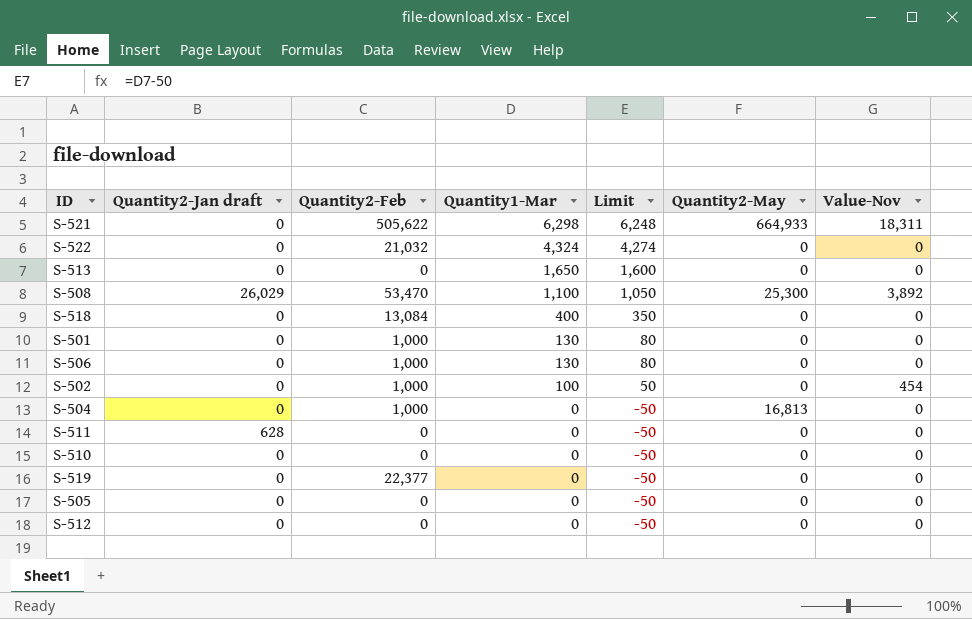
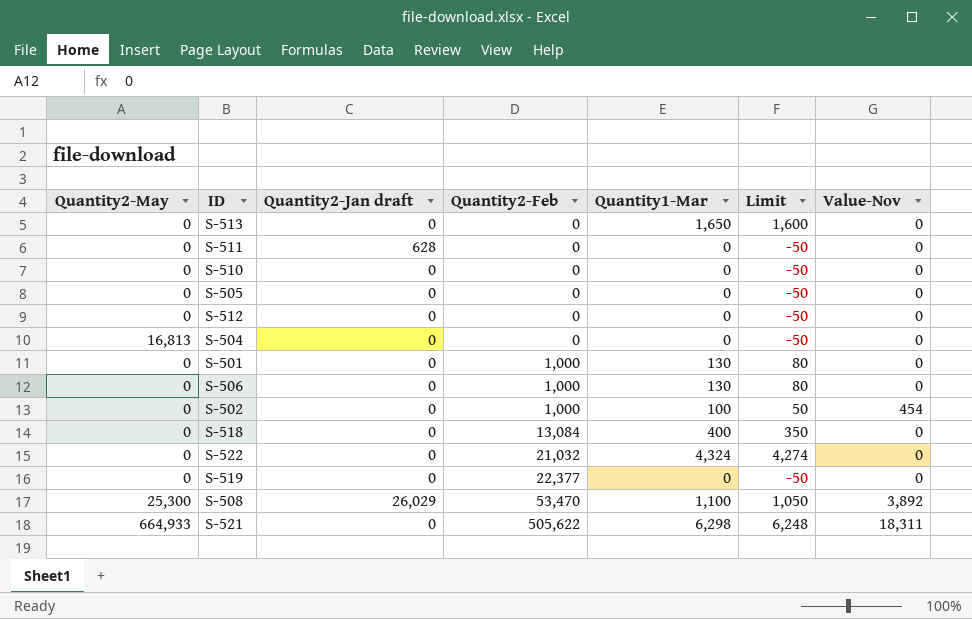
row order: Quantity1-Mar descending -> Quantity2-Feb ascending
column Quantity2-May | position: 6 -> 1
S-504 | Quantity2-Feb: 1,000 -> 0

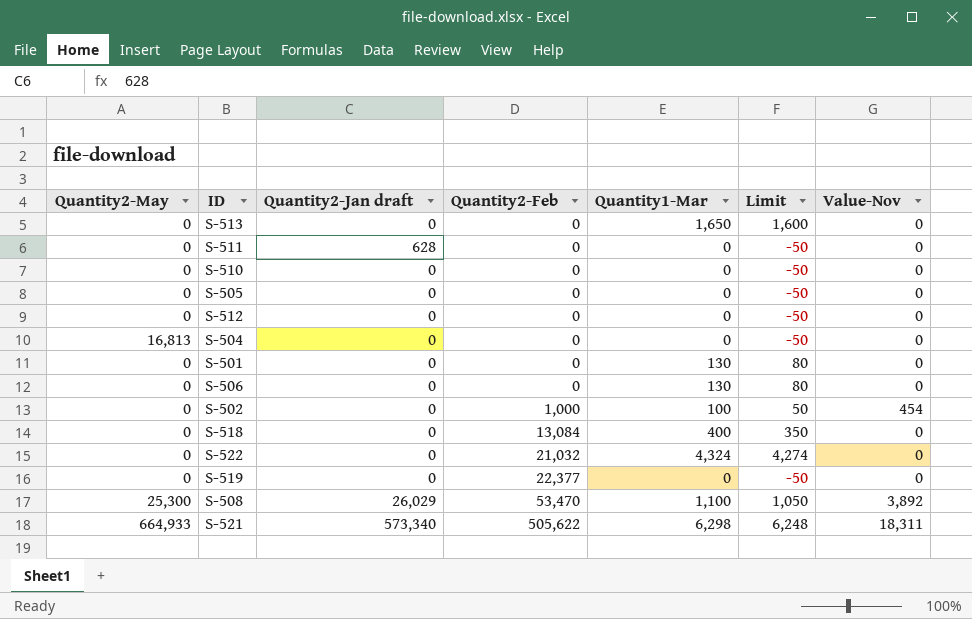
S-501 | Quantity2-Feb: 1,000 -> 0
S-506 | Quantity2-Feb: 1,000 -> 0
S-521 | Quantity2-Jan draft: 0 -> 573,340

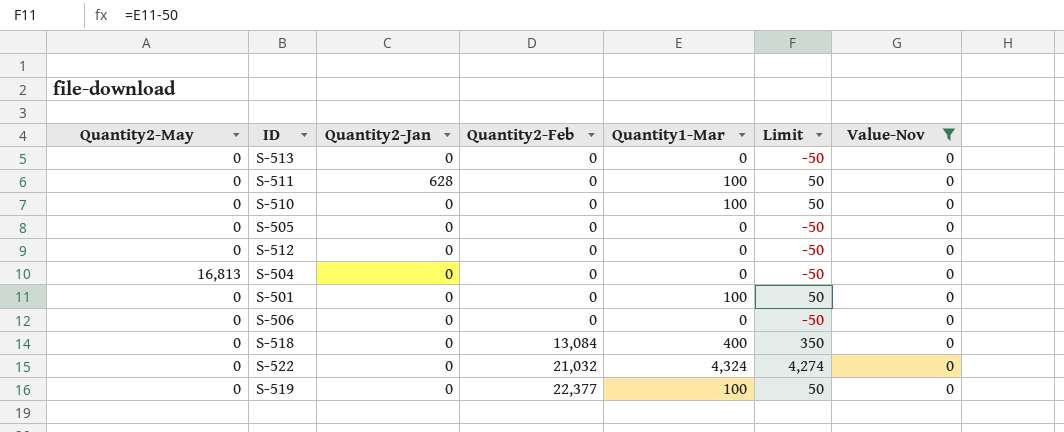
filter: none -> Value-Nov = 0
column name: Quantity2-Jan draft -> Quantity2-Jan
S-513 | Quantity1-Mar: 1,650 -> 0
S-513 | Limit: 1,600 -> -50
S-511 | Quantity1-Mar: 0 -> 100
S-511 | Limit: -50 -> 50
S-510 | Quantity1-Mar: 0 -> 100
S-510 | Limit: -50 -> 50
S-501 | Quantity1-Mar: 130 -> 100
S-501 | Limit: 80 -> 50
S-506 | Quantity1-Mar: 130 -> 0
S-506 | Limit: 80 -> -50
S-519 | Quantity1-Mar: 0 -> 100
S-519 | Limit: -50 -> 50

